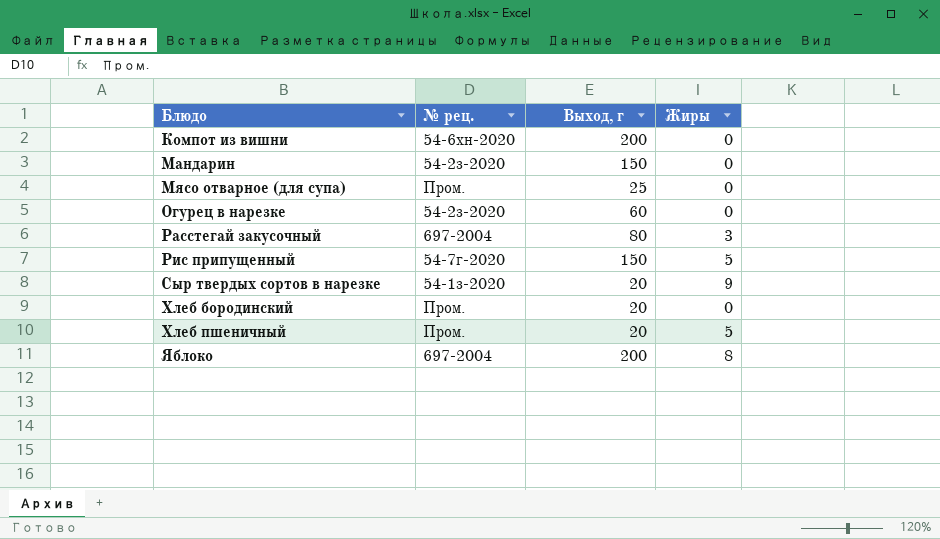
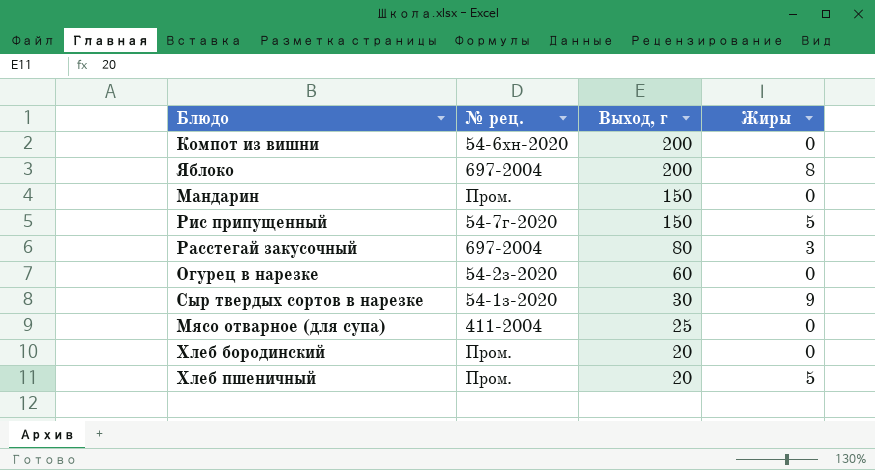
row order: Блюдо ascending -> Выход, г descending
Мандарин | № рец.: 54-2з-2020 -> Пром.
Сыр твердых сортов в нарезке | Выход, г: 20 -> 30
Мясо отварное (для супа) | № рец.: Пром. -> 411-2004

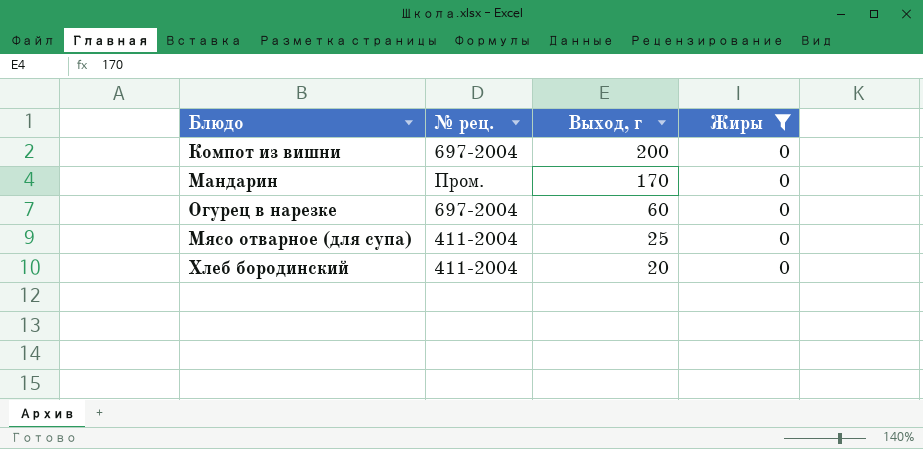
filter: none -> Жиры = 0
Компот из вишни | № рец.: 54-6хн-2020 -> 697-2004
Мандарин | Выход, г: 150 -> 170
Огурец в нарезке | № рец.: 54-2з-2020 -> 697-2004
Хлеб бородинский | № рец.: Пром. -> 411-2004

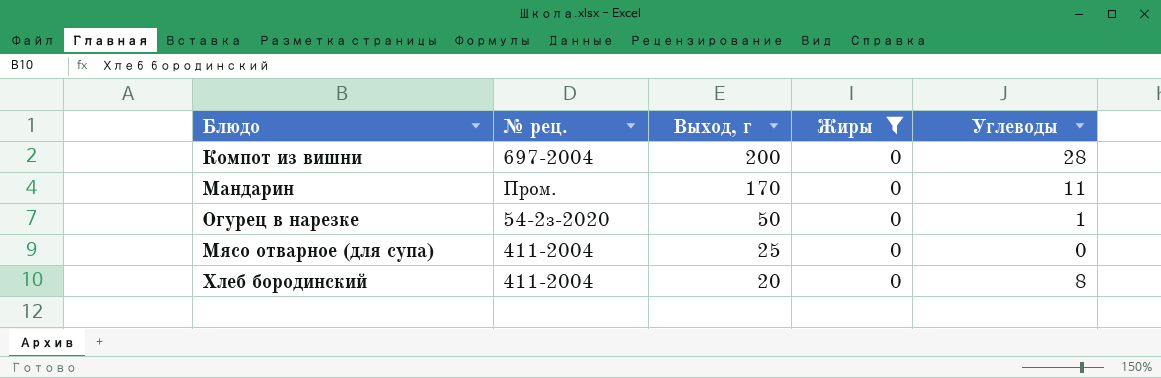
column Углеводы | position: none -> 5
Огурец в нарезке | № рец.: 697-2004 -> 54-2з-2020
Огурец в нарезке | Выход, г: 60 -> 50

